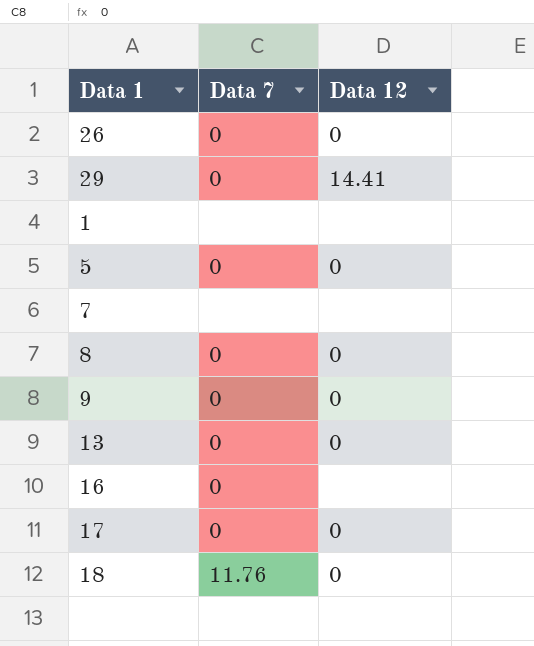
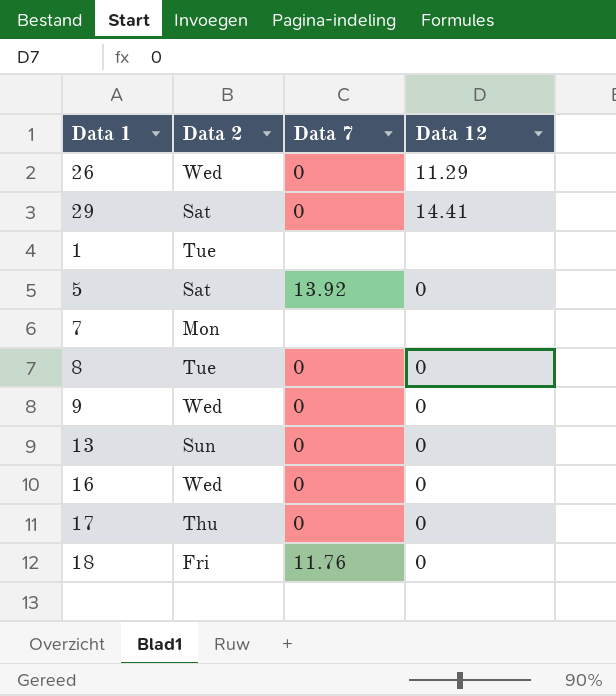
column Data 2 | position: none -> 2
26 | Data 12: 0 -> 11.29
5 | Data 7: 0 -> 13.92
16 | Data 12: none -> 0

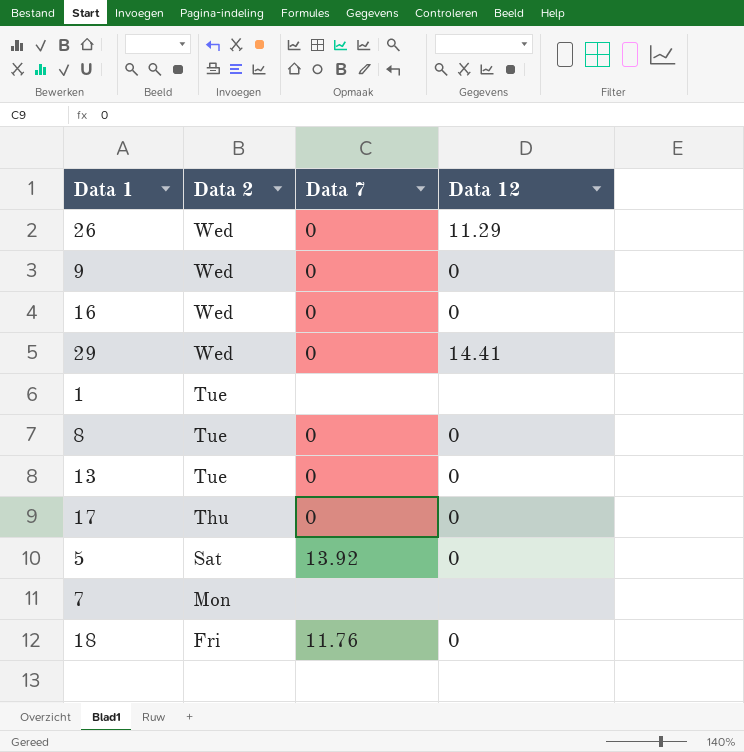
row order: none -> Data 2 descending
29 | Data 2: Sat -> Wed
13 | Data 2: Sun -> Tue

